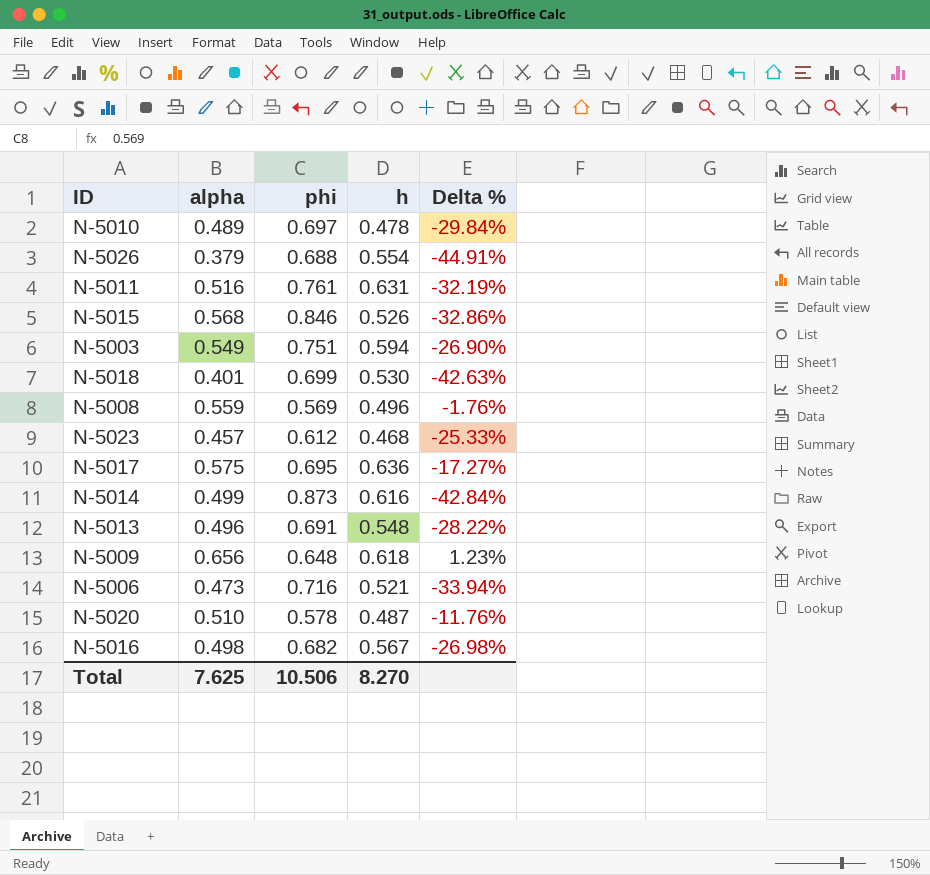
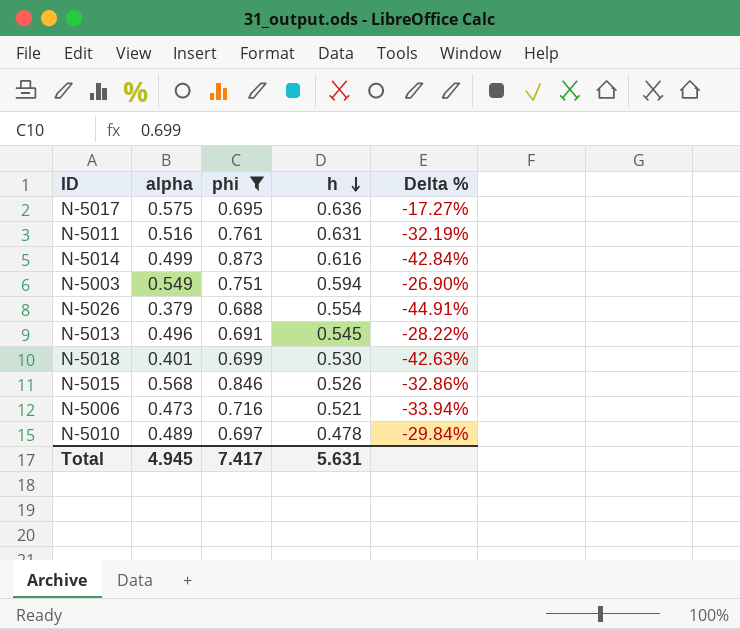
filter: none -> phi >= 0.688
row order: none -> h descending
N-5013 | h: 0.548 -> 0.545
Total | alpha: 7.625 -> 4.945
Total | phi: 10.506 -> 7.417
Total | h: 8.270 -> 5.631

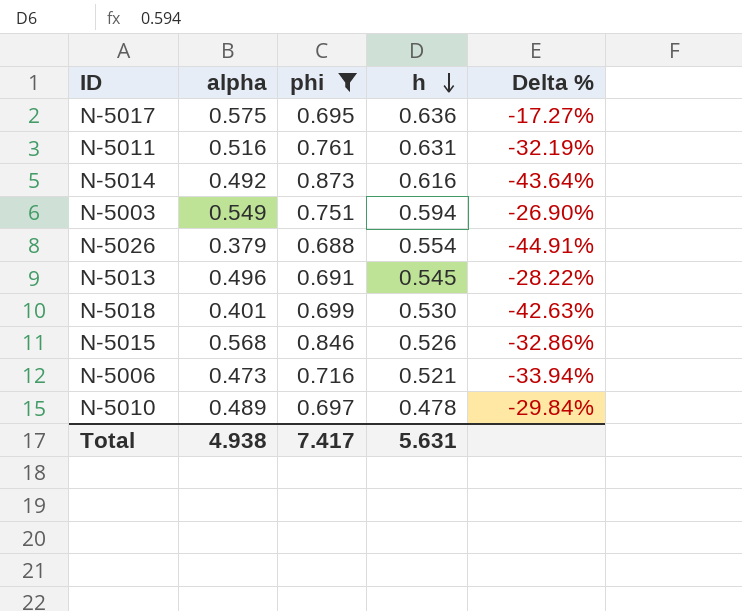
N-5014 | alpha: 0.499 -> 0.492
N-5014 | Delta %: -42.84% -> -43.64%
Total | alpha: 4.945 -> 4.938

